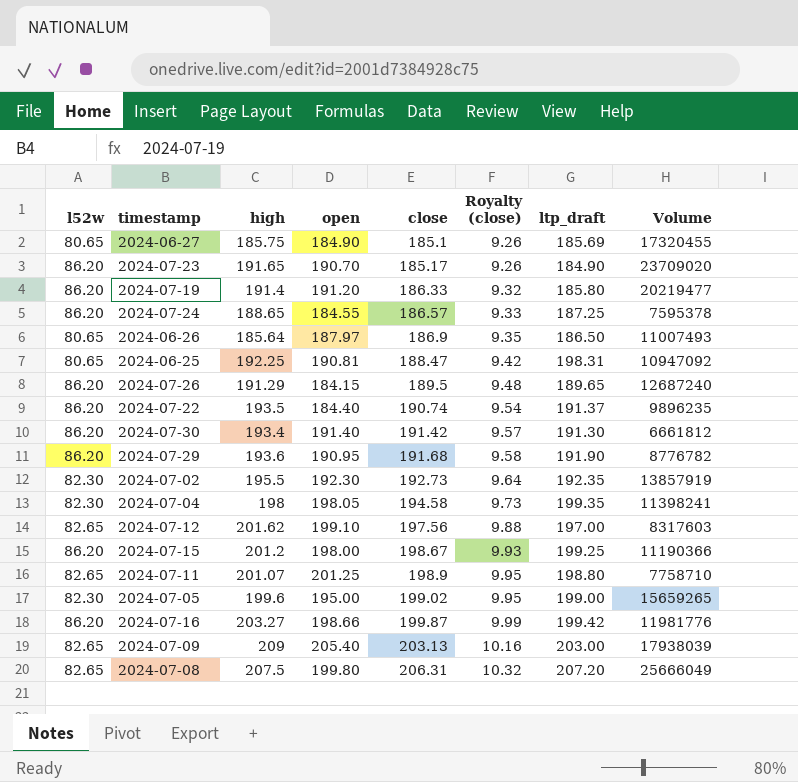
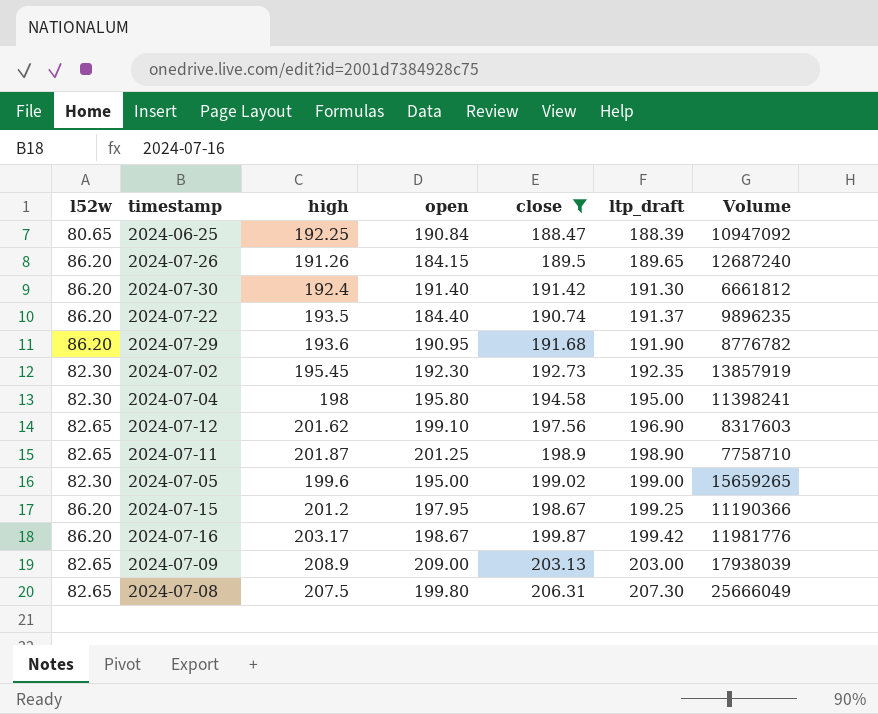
filter: none -> close >= 188.47
row order: close ascending -> ltp_draft ascending
column Royalty (close) | formula: [close] * 0.05 -> none
2024-06-25 | open: 190.81 -> 190.84
2024-06-25 | ltp_draft: 198.31 -> 188.39
2024-07-26 | high: 191.29 -> 191.26
2024-07-30 | high: 193.4 -> 192.4
2024-07-02 | high: 195.5 -> 195.45
2024-07-04 | open: 198.05 -> 195.80
2024-07-04 | ltp_draft: 199.35 -> 195.00
2024-07-12 | ltp_draft: 197.00 -> 196.90
2024-07-11 | high: 201.07 -> 201.87
2024-07-11 | ltp_draft: 198.80 -> 198.90
2024-07-15 | open: 198.00 -> 197.95
2024-07-16 | high: 203.27 -> 203.17
2024-07-16 | open: 198.66 -> 198.67
2024-07-09 | high: 209 -> 208.9
2024-07-09 | open: 205.40 -> 209.00
2024-07-08 | ltp_draft: 207.20 -> 207.30

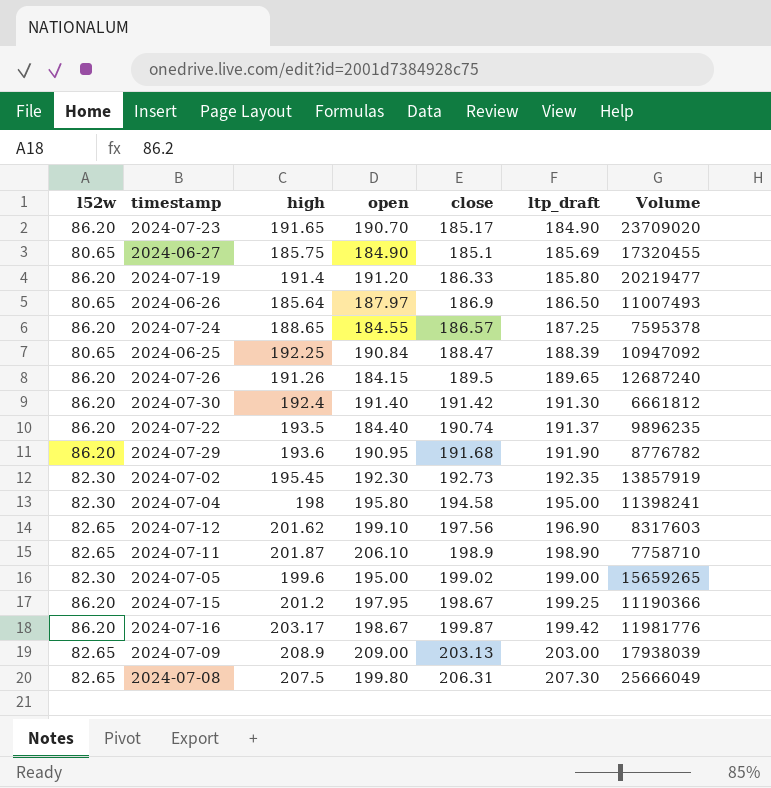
filter: close >= 188.47 -> none
2024-07-11 | open: 201.25 -> 206.10

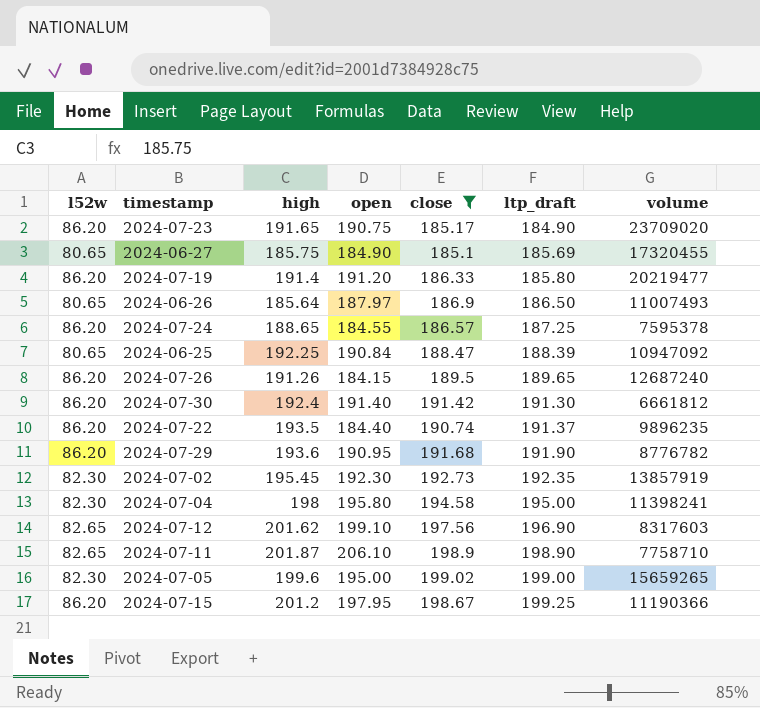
filter: none -> close <= 199.02
column name: Volume -> volume
2024-07-23 | open: 190.70 -> 190.75

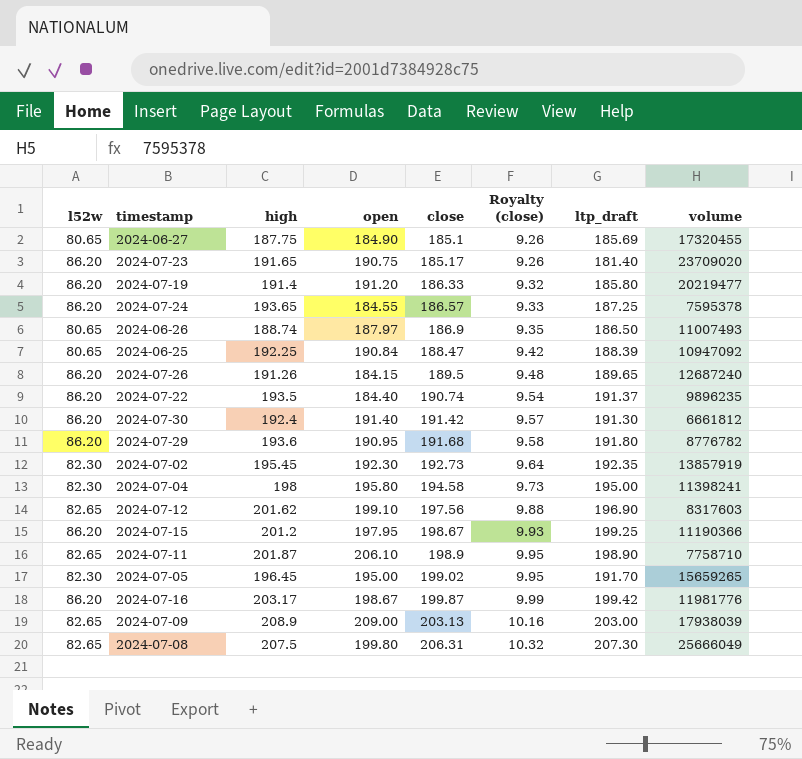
filter: close <= 199.02 -> none
row order: ltp_draft ascending -> close ascending
column Royalty (close) | formula: none -> [close] * 0.05
2024-06-27 | high: 185.75 -> 187.75
2024-07-23 | ltp_draft: 184.90 -> 181.40
2024-07-24 | high: 188.65 -> 193.65
2024-06-26 | high: 185.64 -> 188.74
2024-07-29 | ltp_draft: 191.90 -> 191.80
2024-07-05 | high: 199.6 -> 196.45
2024-07-05 | ltp_draft: 199.00 -> 191.70

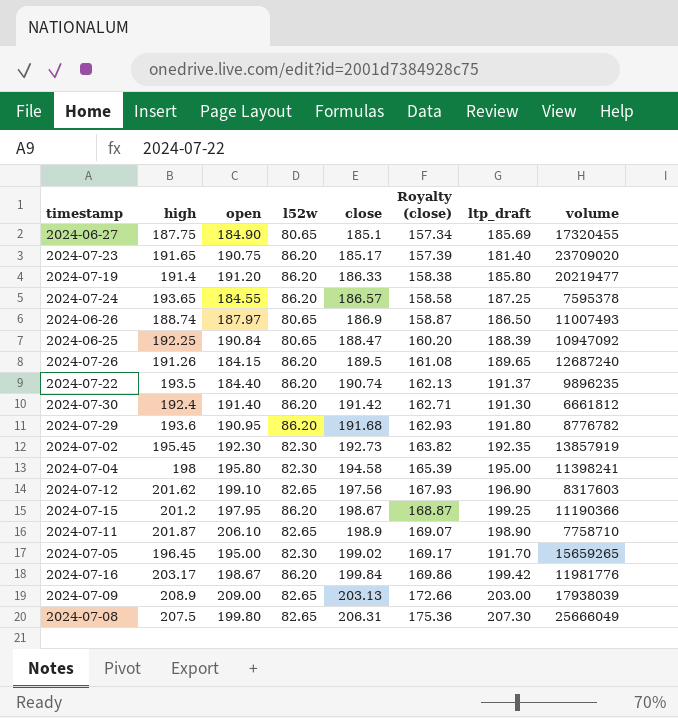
column l52w | position: 1 -> 4
column Royalty (close) | formula: [close] * 0.05 -> [close] * 0.85
2024-07-16 | close: 199.87 -> 199.84

